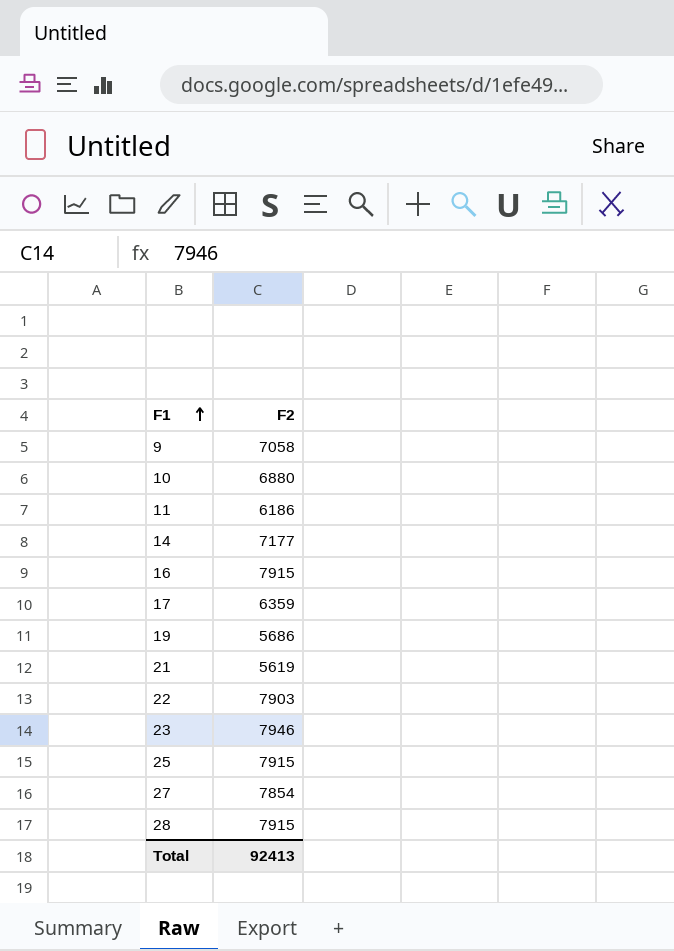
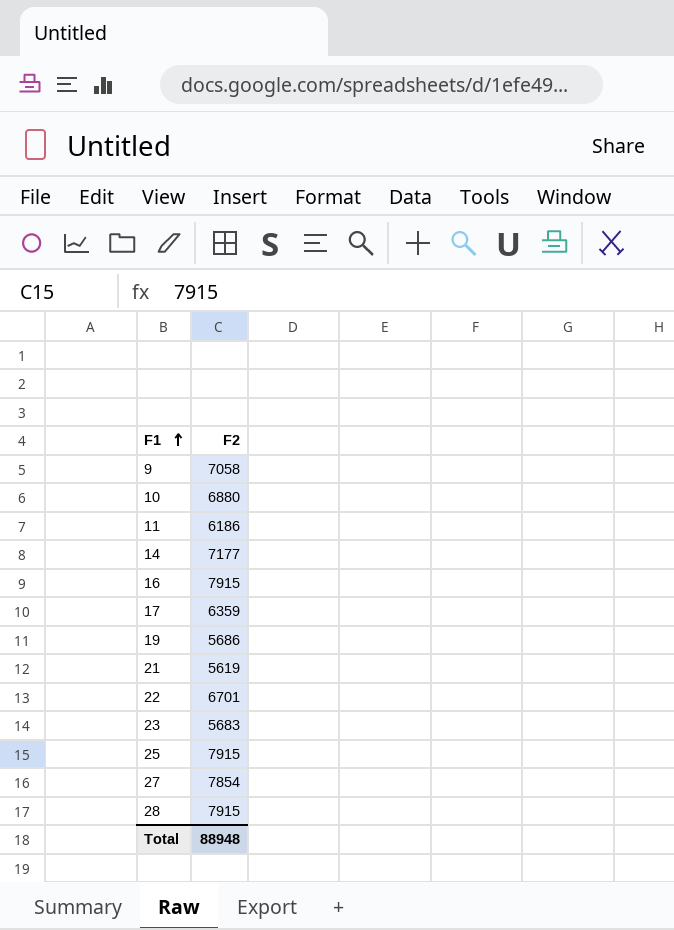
22 | F2: 7903 -> 6701
23 | F2: 7946 -> 5683
Total | F2: 92413 -> 88948

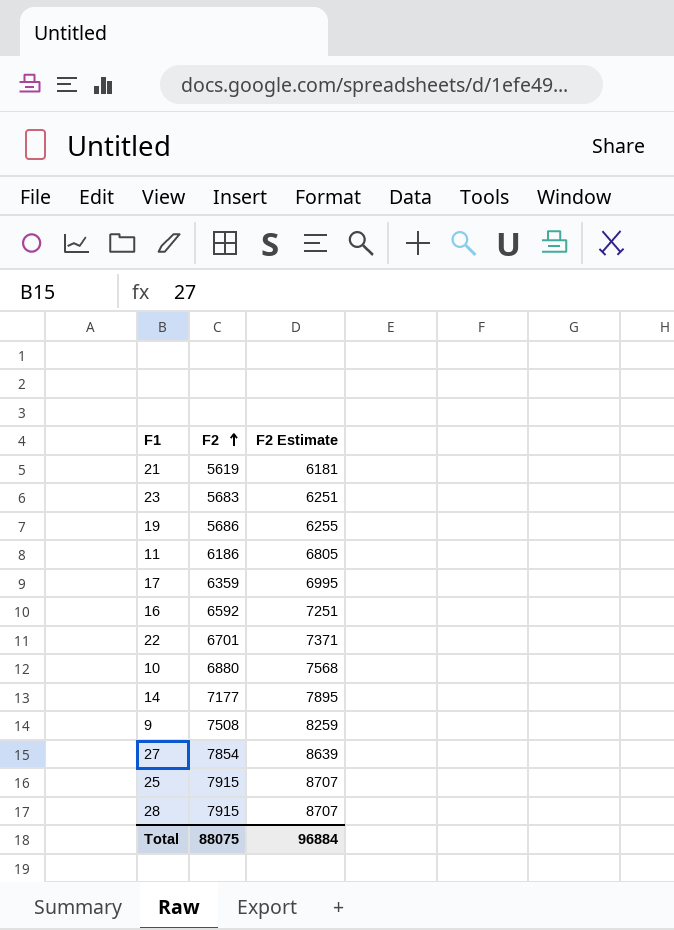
row order: F1 ascending -> F2 ascending
column F2 Estimate | formula: none -> [F2] * 1.1
16 | F2: 7915 -> 6592
9 | F2: 7058 -> 7508
Total | F2: 88948 -> 88075

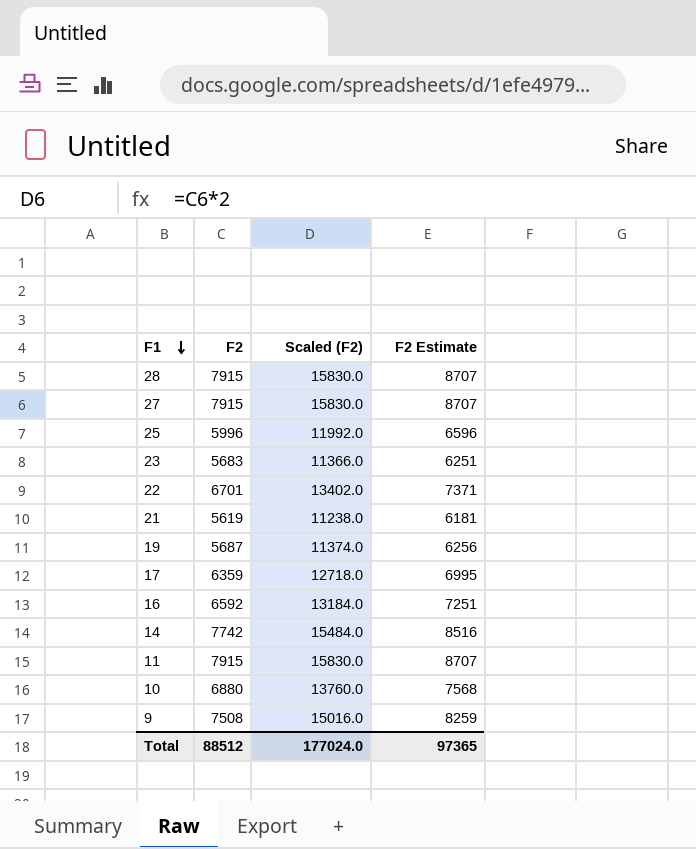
row order: F2 ascending -> F1 descending
column Scaled (F2) | formula: none -> [F2] * 2
27 | F2: 7854 -> 7915
27 | F2 Estimate: 8639 -> 8707
25 | F2: 7915 -> 5996
25 | F2 Estimate: 8707 -> 6596
19 | F2: 5686 -> 5687
19 | F2 Estimate: 6255 -> 6256
14 | F2: 7177 -> 7742
14 | F2 Estimate: 7895 -> 8516
11 | F2: 6186 -> 7915
11 | F2 Estimate: 6805 -> 8707
Total | F2: 88075 -> 88512
Total | F2 Estimate: 96884 -> 97365

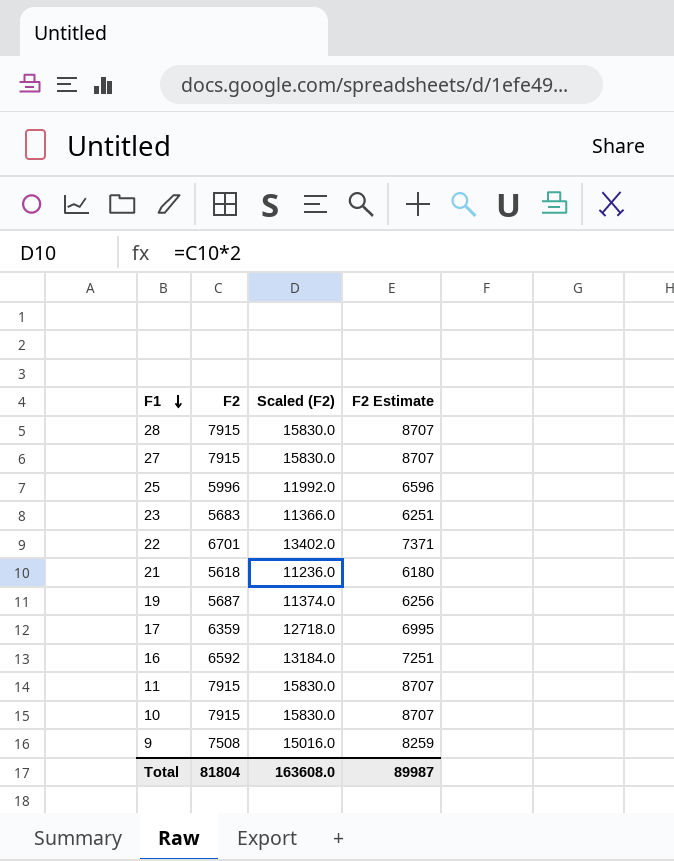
row 14: 7742 | 15484.0 | 8516 -> none
21 | F2: 5619 -> 5618
21 | Scaled (F2): 11238.0 -> 11236.0
21 | F2 Estimate: 6181 -> 6180
10 | F2: 6880 -> 7915
10 | Scaled (F2): 13760.0 -> 15830.0
10 | F2 Estimate: 7568 -> 8707
Total | F2: 88512 -> 81804
Total | Scaled (F2): 177024.0 -> 163608.0
Total | F2 Estimate: 97365 -> 89987

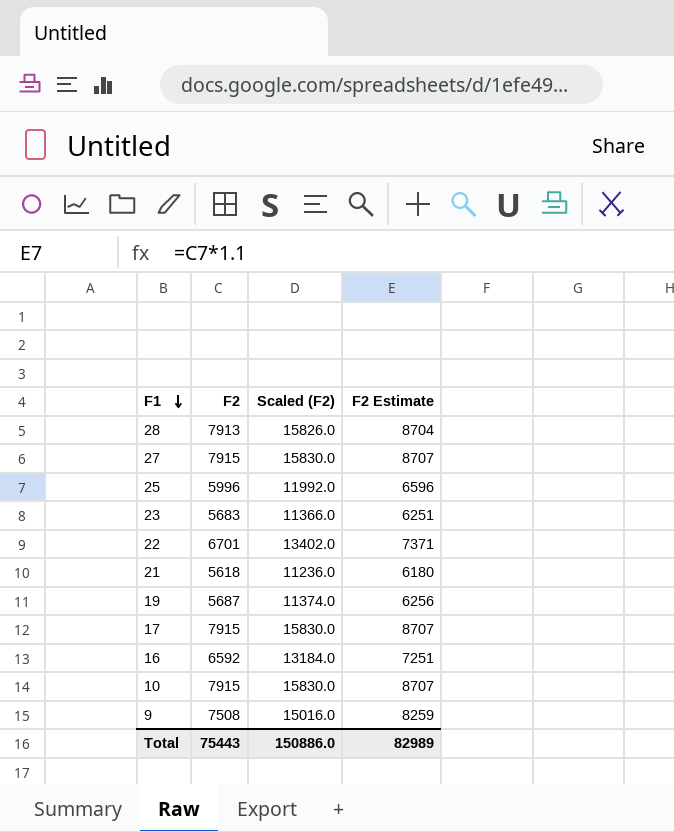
row 11: 7915 | 15830.0 | 8707 -> none
28 | F2: 7915 -> 7913
28 | Scaled (F2): 15830.0 -> 15826.0
28 | F2 Estimate: 8707 -> 8704
17 | F2: 6359 -> 7915
17 | Scaled (F2): 12718.0 -> 15830.0
17 | F2 Estimate: 6995 -> 8707
Total | F2: 81804 -> 75443
Total | Scaled (F2): 163608.0 -> 150886.0
Total | F2 Estimate: 89987 -> 82989

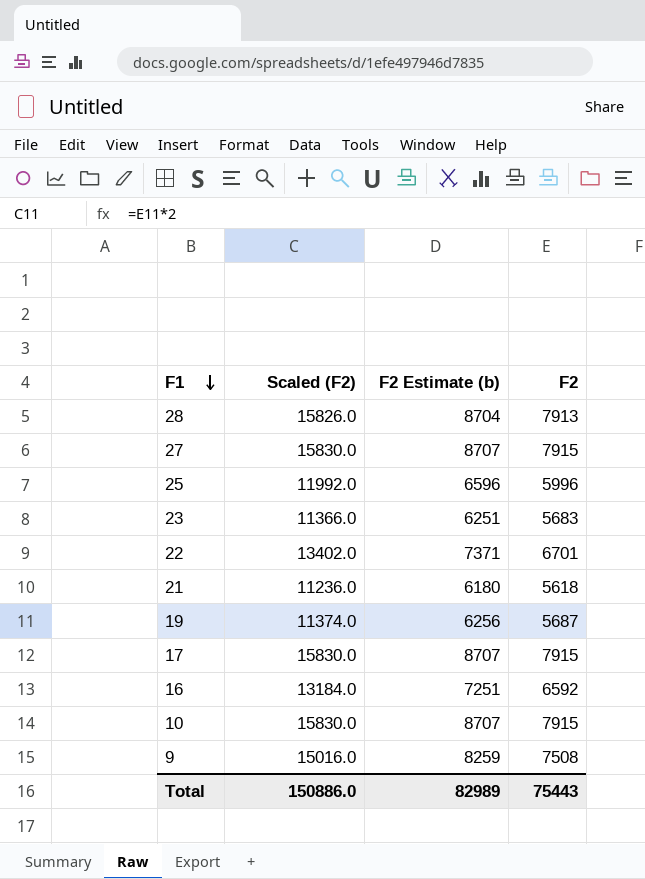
column name: F2 Estimate -> F2 Estimate (b)
column F2 | position: 2 -> 4

